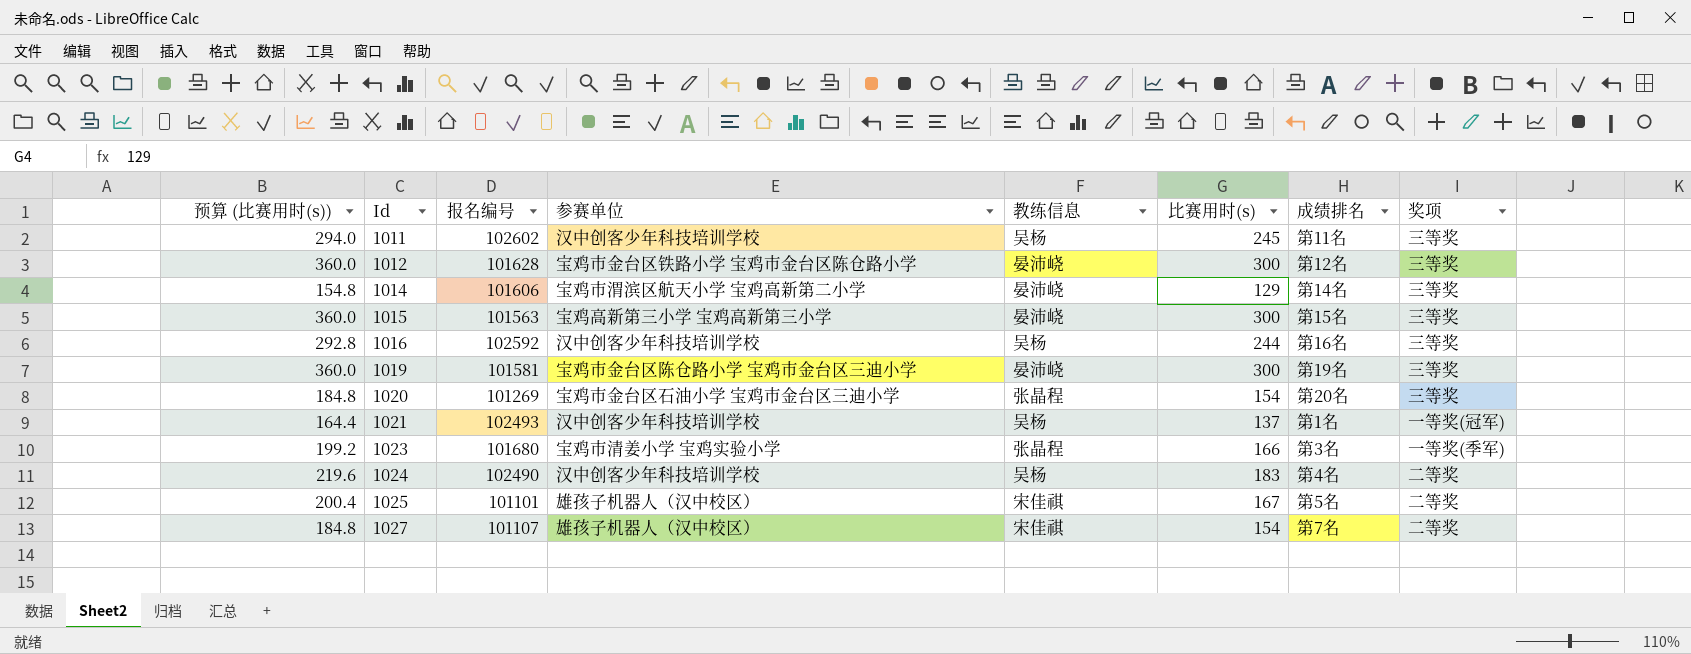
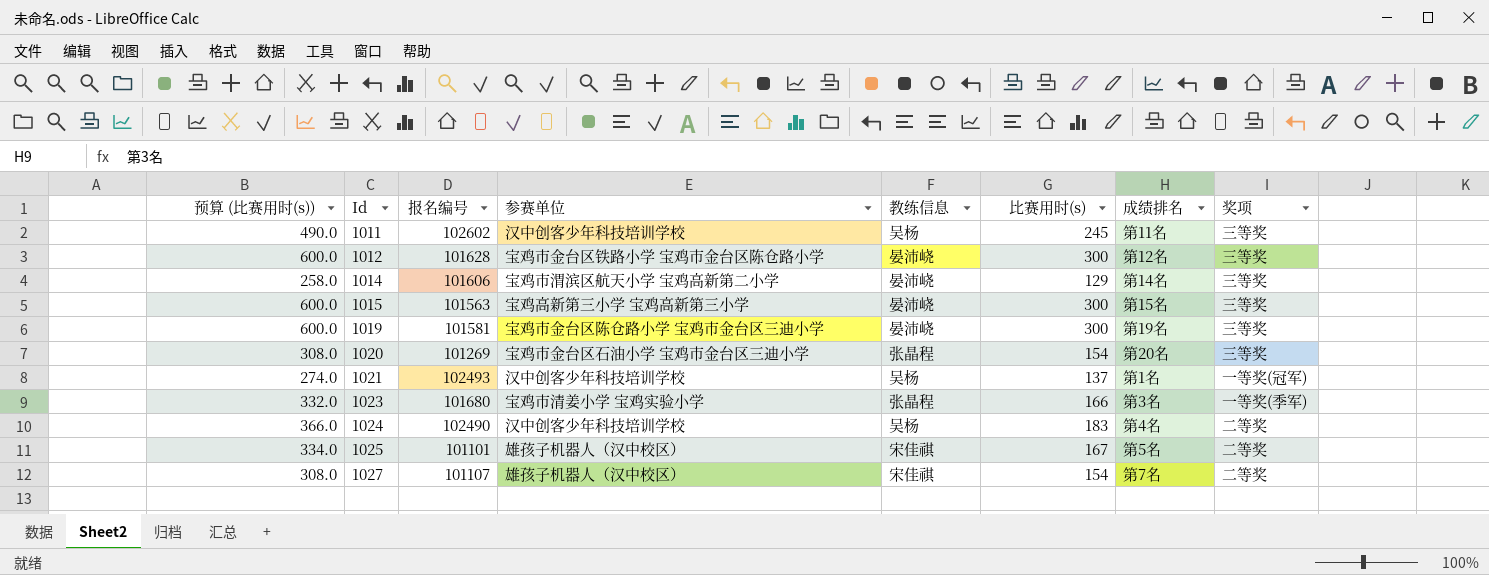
column 预算 (比赛用时(s)) | formula: [比赛用时(s)] * 1.2 -> [比赛用时(s)] * 2
row 1016: 292.8 | 102592 | 汉中创客少年科技培训学校 | 吴杨 | 244 | 第16名 | 三等奖 -> none

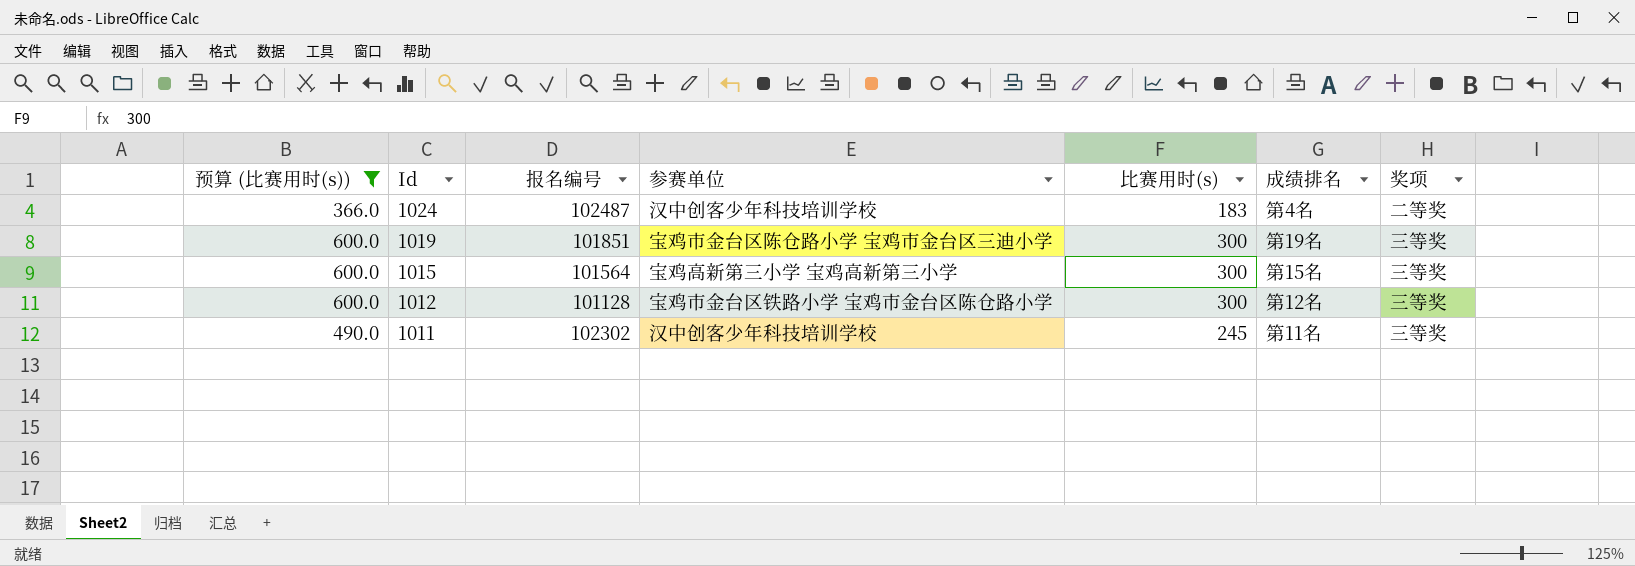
filter: none -> 预算 (比赛用时(s)) >= 366.0
row order: Id ascending -> Id descending
column 教练信息 | position: 5 -> none
1024 | 报名编号: 102490 -> 102487
1019 | 报名编号: 101581 -> 101851
1015 | 报名编号: 101563 -> 101564
1012 | 报名编号: 101628 -> 101128
1011 | 报名编号: 102602 -> 102302

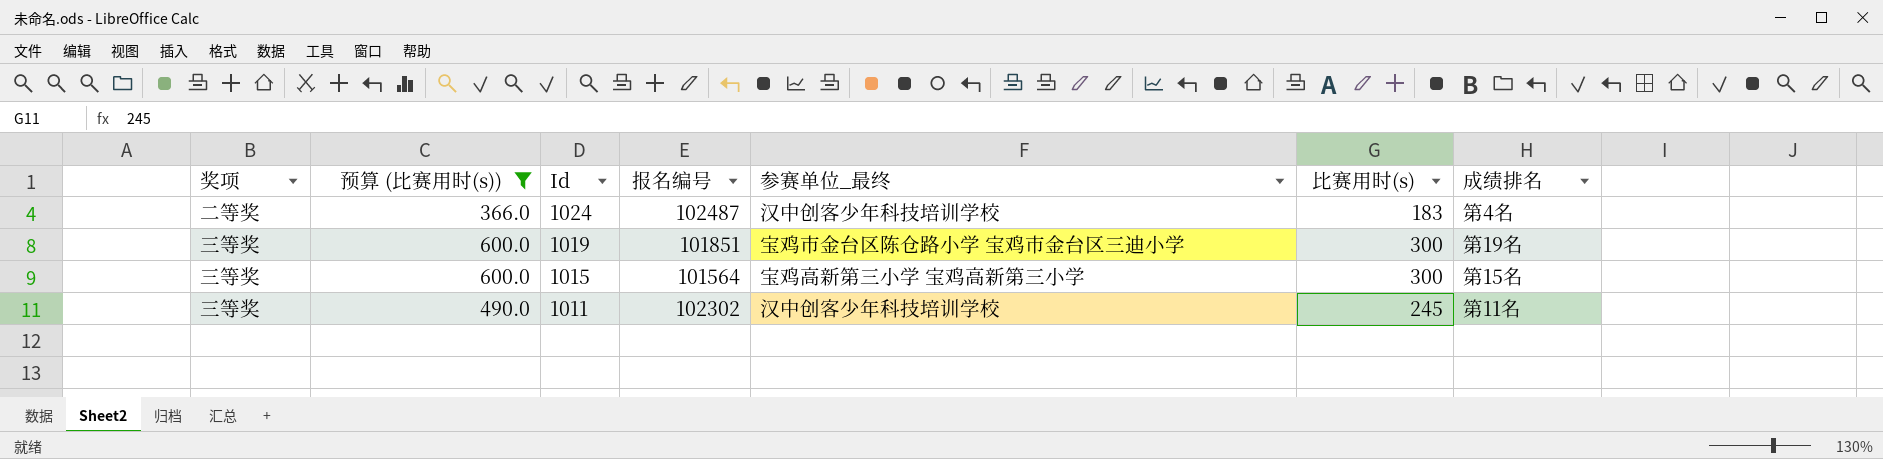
column 奖项 | position: 7 -> 1
column name: 参赛单位 -> 参赛单位_最终
row 1012: 600.0 | 101128 | 宝鸡市金台区铁路小学 宝鸡市金台区陈仓路小学 | 300 | 第12名 | 三等奖 -> none

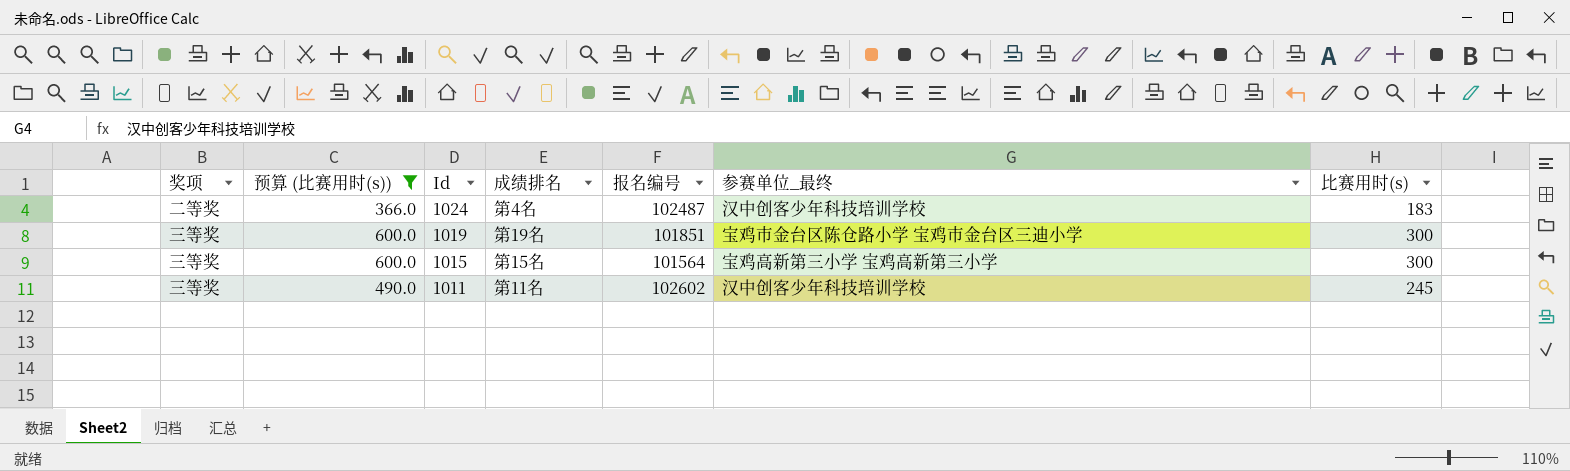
column 成绩排名 | position: 7 -> 4
1011 | 报名编号: 102302 -> 102602

